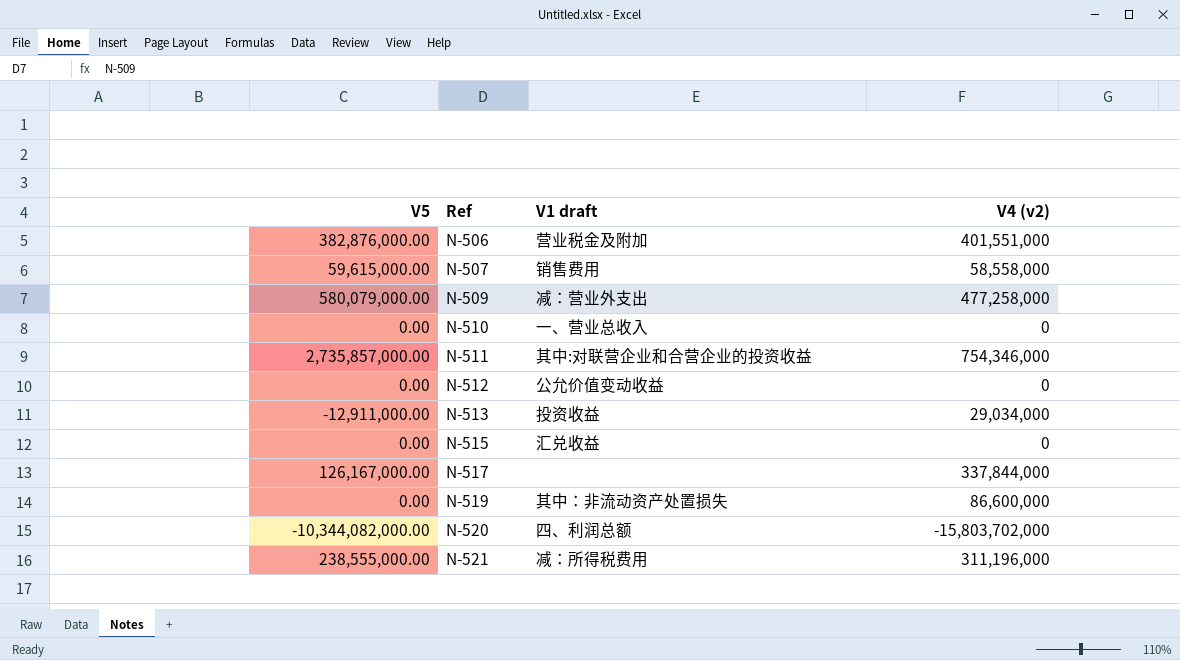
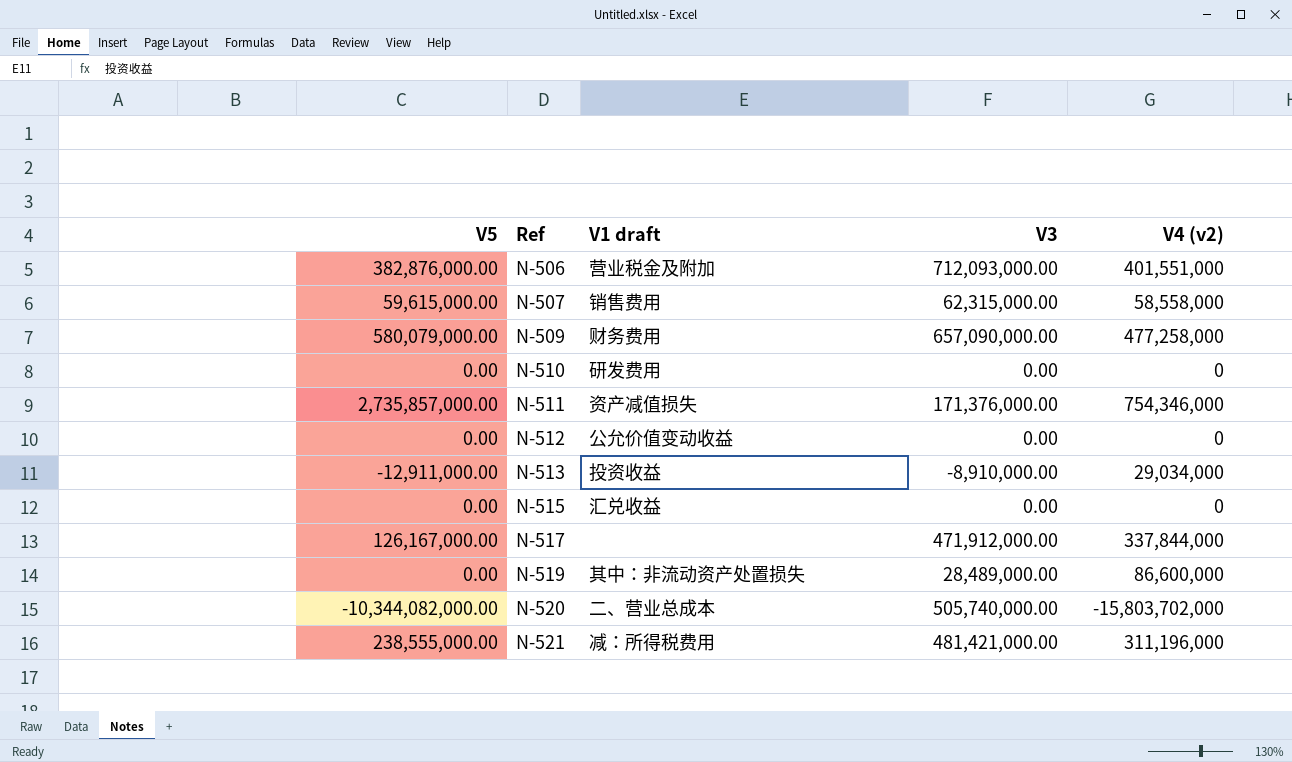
column V3 | position: none -> 4
N-509 | V1 draft: 减：营业外支出 -> 财务费用
N-510 | V1 draft: 一、营业总收入 -> 研发费用
N-511 | V1 draft: 其中:对联营企业和合营企业的投资收益 -> 资产减值损失
N-520 | V1 draft: 四、利润总额 -> 二、营业总成本

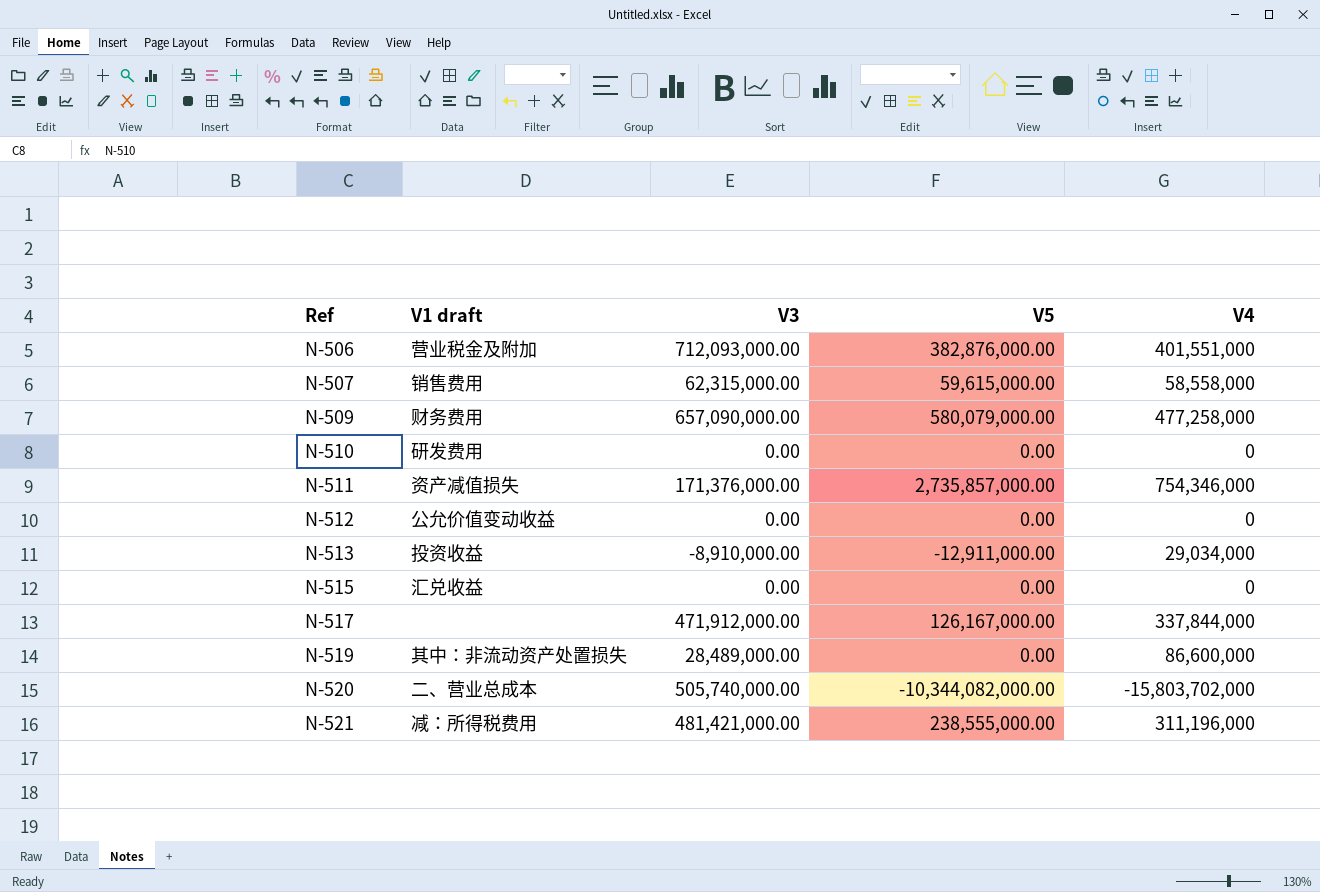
column V5 | position: 1 -> 4
column name: V4 (v2) -> V4

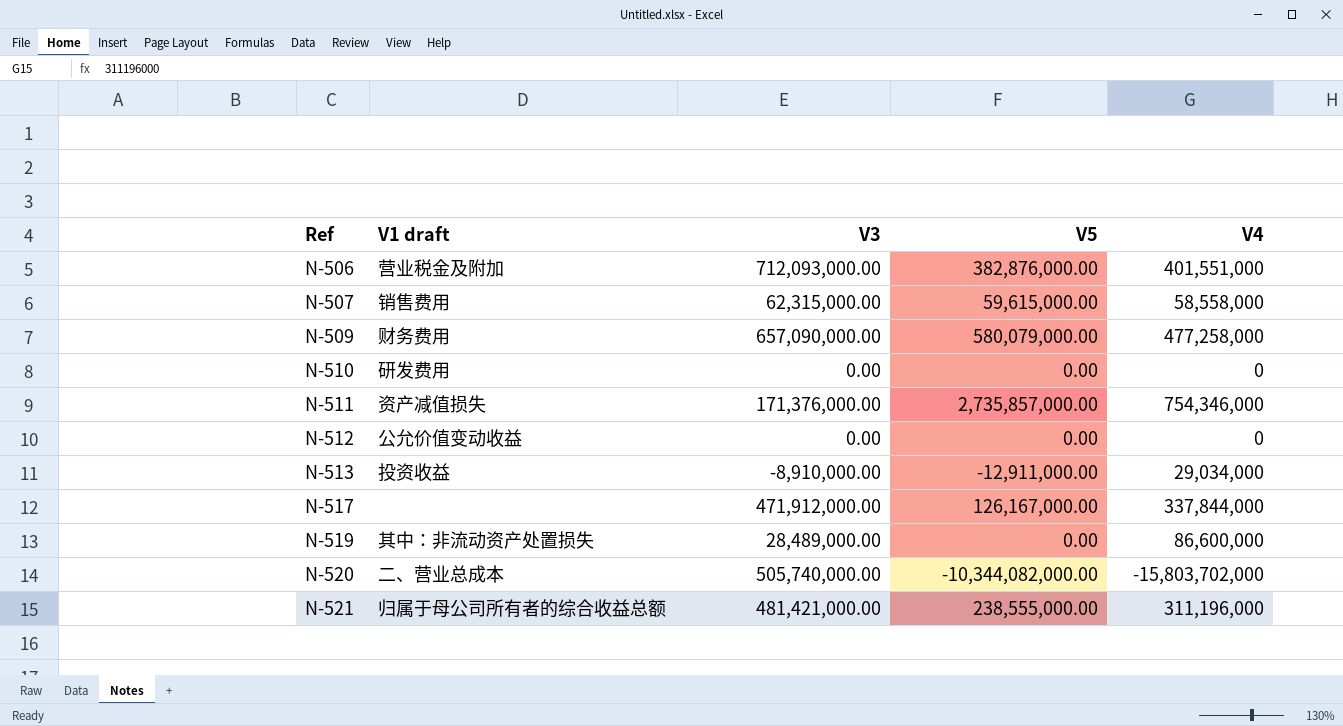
row N-515: 汇兑收益 | 0.00 | 0.00 | 0 -> none
N-521 | V1 draft: 减：所得税费用 -> 归属于母公司所有者的综合收益总额

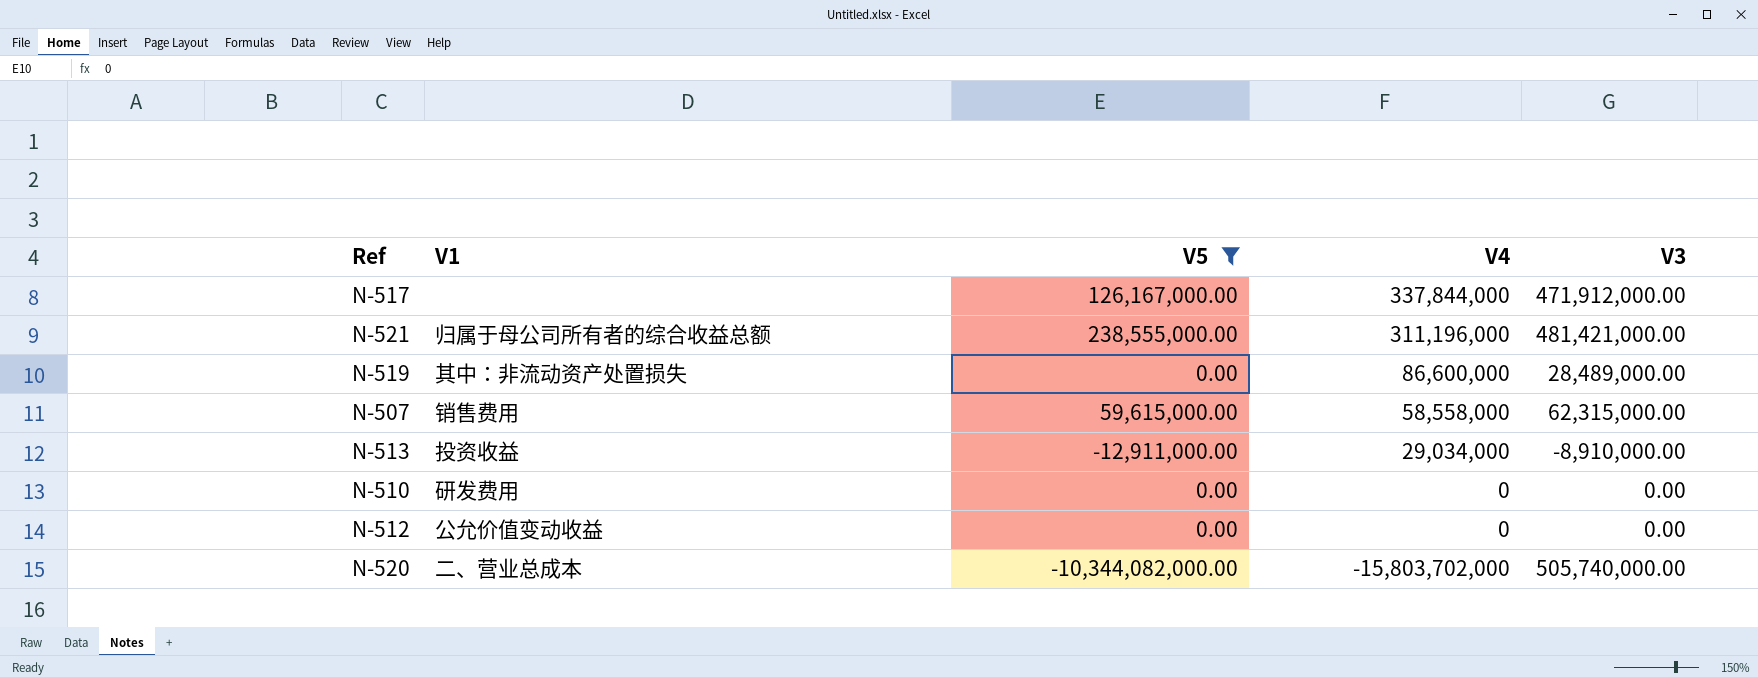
filter: none -> V5 <= 238,555,000.00
row order: Ref ascending -> V4 descending
column name: V1 draft -> V1
column V3 | position: 3 -> 5

